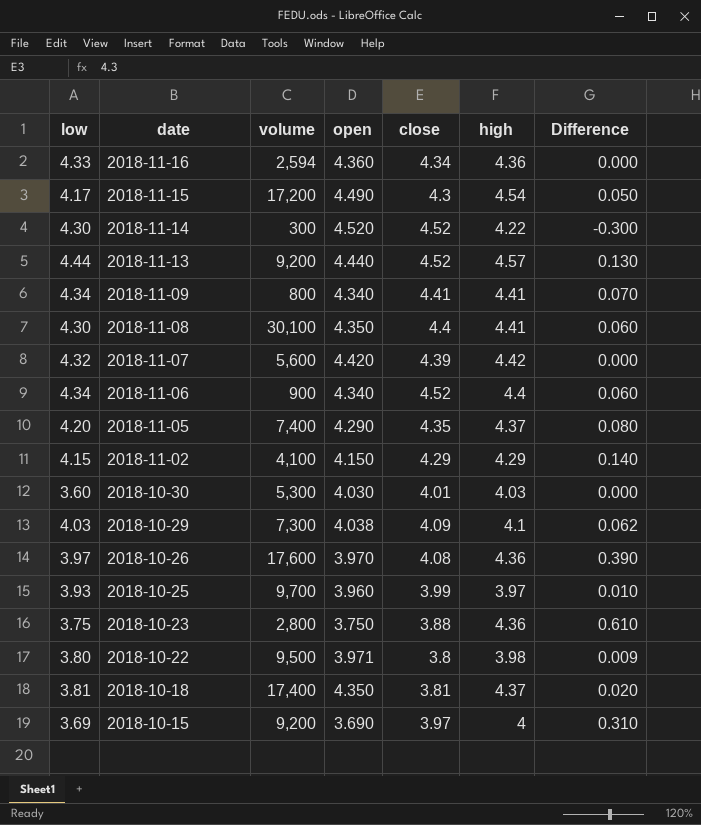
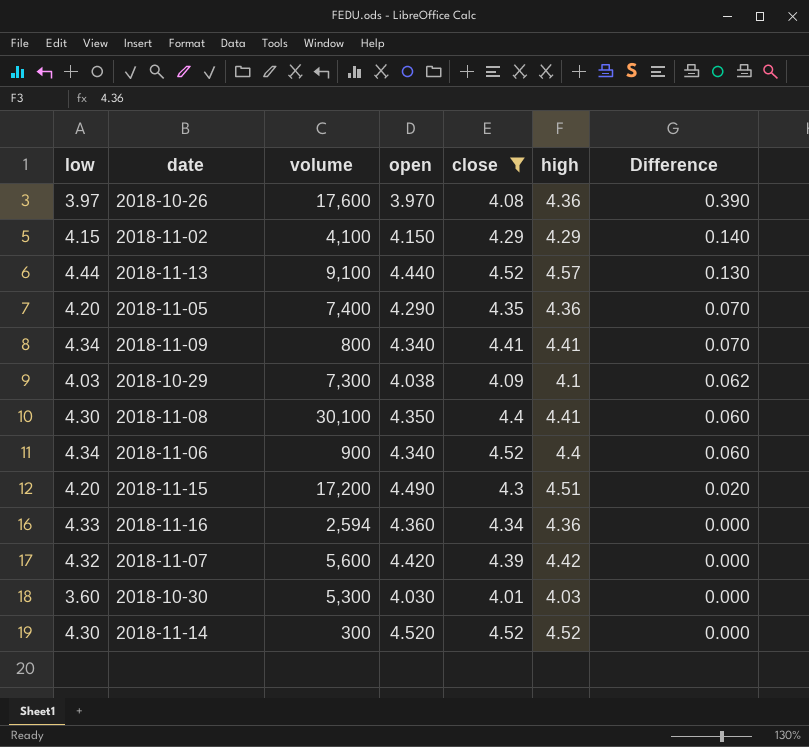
filter: none -> close >= 4.01
row order: date descending -> Difference descending
2018-11-13 | volume: 9,200 -> 9,100
2018-11-05 | high: 4.37 -> 4.36
2018-11-05 | Difference: 0.080 -> 0.070
2018-11-15 | low: 4.17 -> 4.20
2018-11-15 | high: 4.54 -> 4.51
2018-11-15 | Difference: 0.050 -> 0.020
2018-11-14 | high: 4.22 -> 4.52
2018-11-14 | Difference: -0.300 -> 0.000

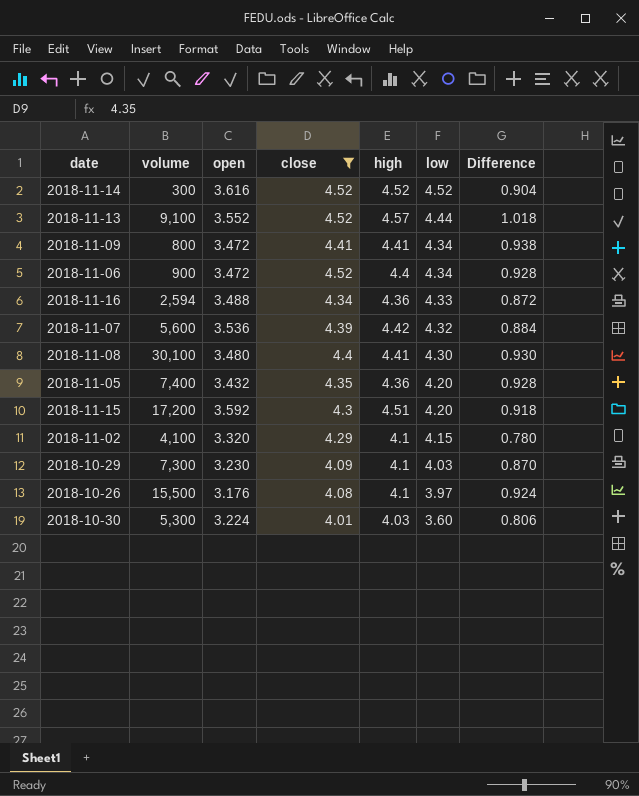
row order: Difference descending -> low descending
column low | position: 1 -> 6
2018-11-14 | open: 4.520 -> 3.616
2018-11-14 | low: 4.30 -> 4.52
2018-11-14 | Difference: 0.000 -> 0.904
2018-11-13 | open: 4.440 -> 3.552
2018-11-13 | Difference: 0.130 -> 1.018
2018-11-09 | open: 4.340 -> 3.472
2018-11-09 | Difference: 0.070 -> 0.938
2018-11-06 | open: 4.340 -> 3.472
2018-11-06 | Difference: 0.060 -> 0.928
2018-11-16 | open: 4.360 -> 3.488
2018-11-16 | Difference: 0.000 -> 0.872
2018-11-07 | open: 4.420 -> 3.536
2018-11-07 | Difference: 0.000 -> 0.884
2018-11-08 | open: 4.350 -> 3.480
2018-11-08 | Difference: 0.060 -> 0.930
2018-11-05 | open: 4.290 -> 3.432
2018-11-05 | Difference: 0.070 -> 0.928
2018-11-15 | open: 4.490 -> 3.592
2018-11-15 | Difference: 0.020 -> 0.918
2018-11-02 | open: 4.150 -> 3.320
2018-11-02 | high: 4.29 -> 4.1
2018-11-02 | Difference: 0.140 -> 0.780
2018-10-29 | open: 4.038 -> 3.230
2018-10-29 | Difference: 0.062 -> 0.870
2018-10-26 | volume: 17,600 -> 15,500
2018-10-26 | open: 3.970 -> 3.176
2018-10-26 | high: 4.36 -> 4.1
2018-10-26 | Difference: 0.390 -> 0.924
2018-10-30 | open: 4.030 -> 3.224
2018-10-30 | Difference: 0.000 -> 0.806

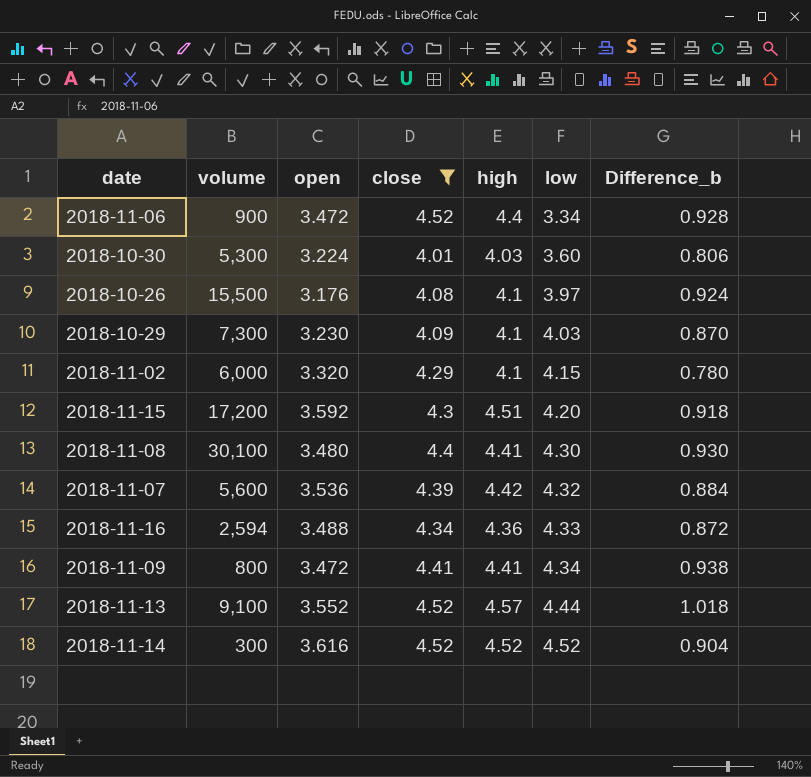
row order: low descending -> low ascending
column name: Difference -> Difference_b
row 2018-11-05: 7,400 | 3.432 | 4.35 | 4.36 | 4.20 | 0.928 -> none
2018-11-06 | low: 4.34 -> 3.34
2018-11-02 | volume: 4,100 -> 6,000

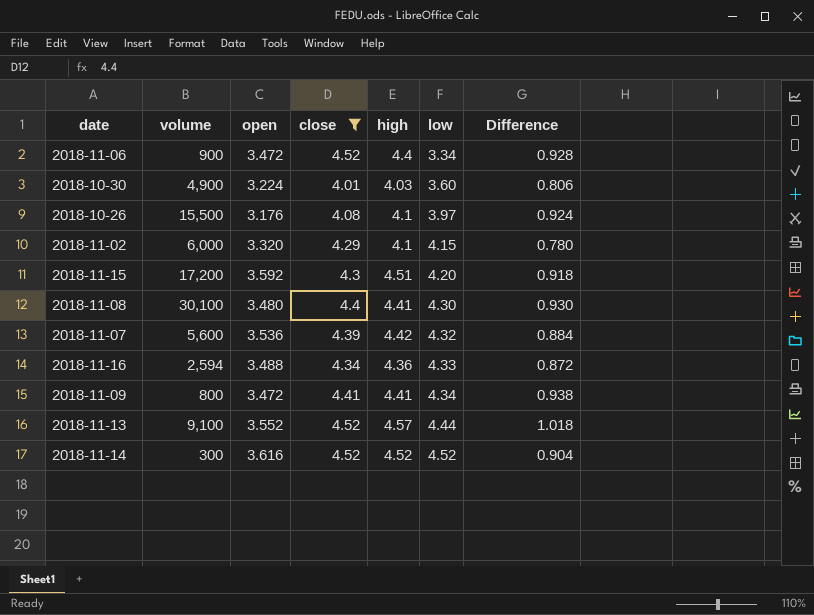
column name: Difference_b -> Difference
row 2018-10-29: 7,300 | 3.230 | 4.09 | 4.1 | 4.03 | 0.870 -> none
2018-10-30 | volume: 5,300 -> 4,900

